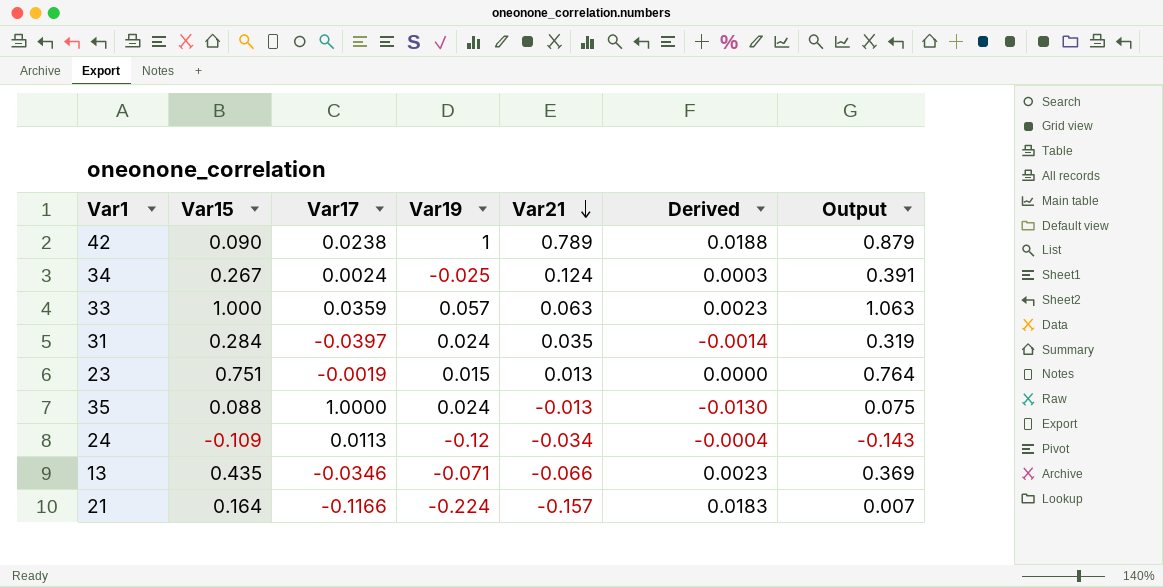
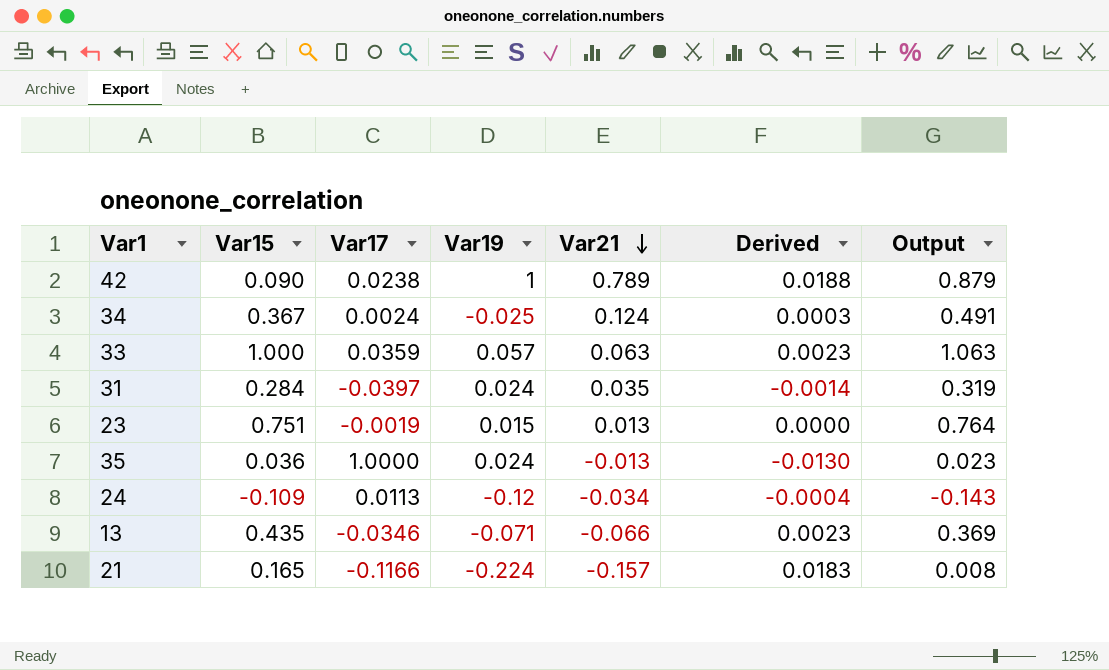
34 | Var15: 0.267 -> 0.367
34 | Output: 0.391 -> 0.491
35 | Var15: 0.088 -> 0.036
35 | Output: 0.075 -> 0.023
21 | Var15: 0.164 -> 0.165
21 | Output: 0.007 -> 0.008

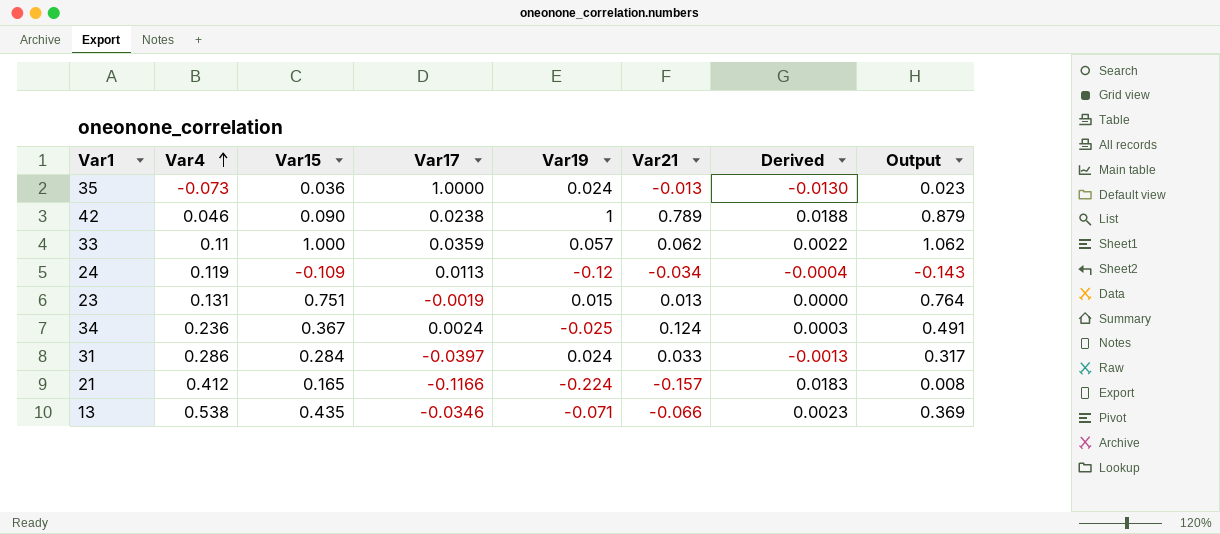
row order: Var21 descending -> Var4 ascending
column Var4 | position: none -> 2
33 | Var21: 0.063 -> 0.062
33 | Derived: 0.0023 -> 0.0022
33 | Output: 1.063 -> 1.062
31 | Var21: 0.035 -> 0.033
31 | Derived: -0.0014 -> -0.0013
31 | Output: 0.319 -> 0.317

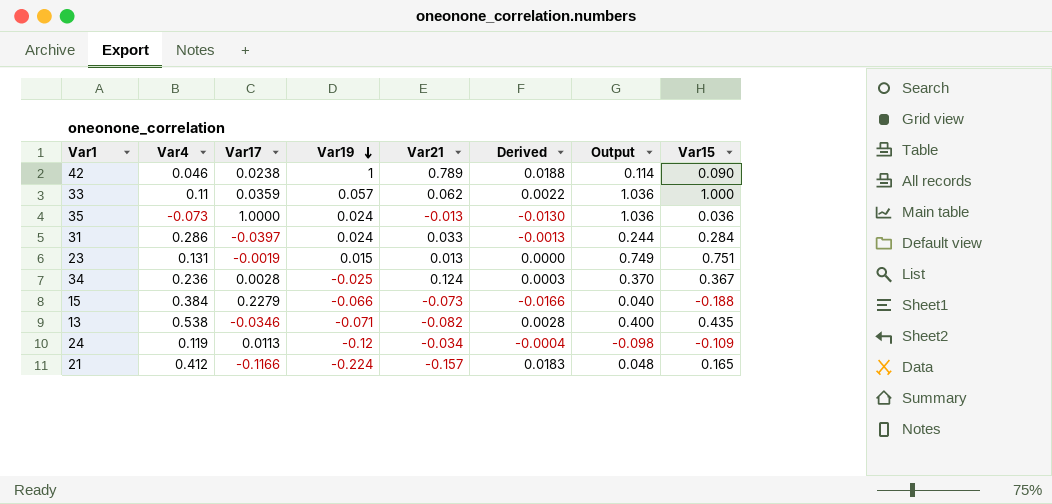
row order: Var4 ascending -> Var19 descending
column Output | formula: [Var15] + [Var21] -> [Var17] + [Var15]
column Var15 | position: 3 -> 8
34 | Var17: 0.0024 -> 0.0028
row 15: none -> 0.384 | 0.2279 | -0.066 | -0.073 | -0.0166 | 0.040 | -0.188
13 | Var21: -0.066 -> -0.082
13 | Derived: 0.0023 -> 0.0028

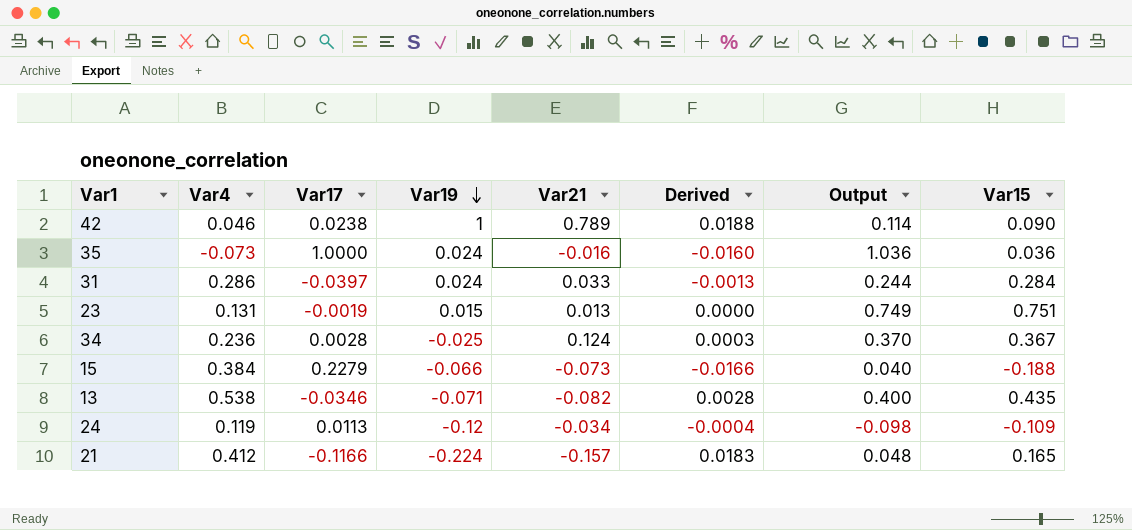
row 33: 0.11 | 0.0359 | 0.057 | 0.062 | 0.0022 | 1.036 | 1.000 -> none
35 | Var21: -0.013 -> -0.016
35 | Derived: -0.0130 -> -0.0160

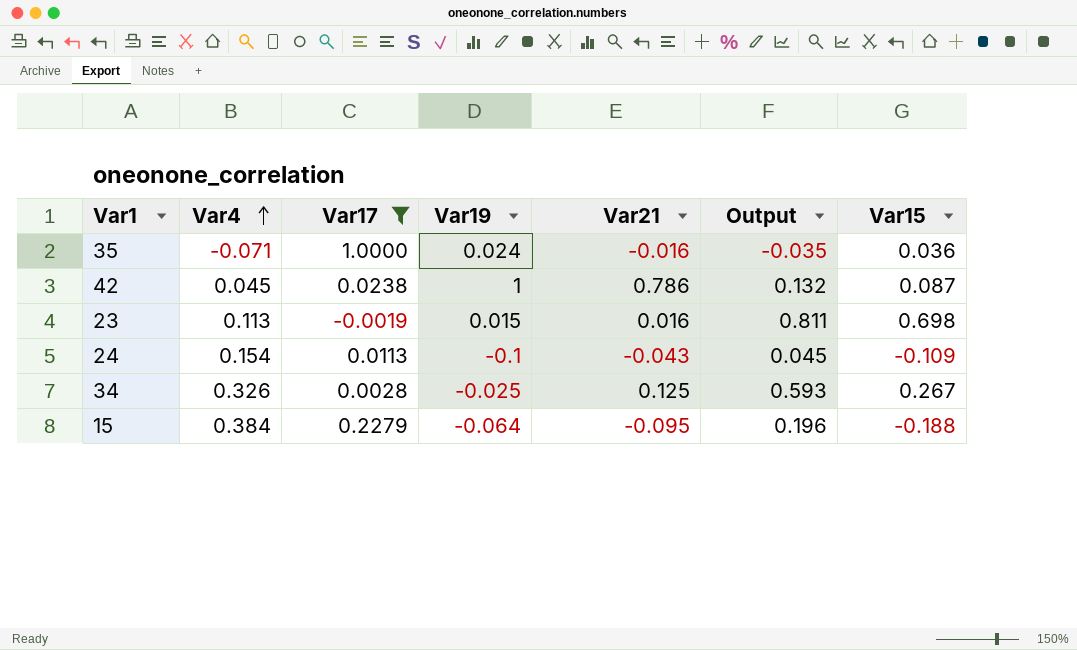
filter: none -> Var17 >= -0.0019
row order: Var19 descending -> Var4 ascending
column Derived | formula: [Var17] * [Var21] -> none
column Output | formula: [Var17] + [Var15] -> [Var4] + [Var15]
35 | Var4: -0.073 -> -0.071
42 | Var4: 0.046 -> 0.045
42 | Var21: 0.789 -> 0.786
42 | Var15: 0.090 -> 0.087
23 | Var4: 0.131 -> 0.113
23 | Var21: 0.013 -> 0.016
23 | Var15: 0.751 -> 0.698
24 | Var4: 0.119 -> 0.154
24 | Var19: -0.12 -> -0.1
24 | Var21: -0.034 -> -0.043
34 | Var4: 0.236 -> 0.326
34 | Var21: 0.124 -> 0.125
34 | Var15: 0.367 -> 0.267
15 | Var19: -0.066 -> -0.064
15 | Var21: -0.073 -> -0.095

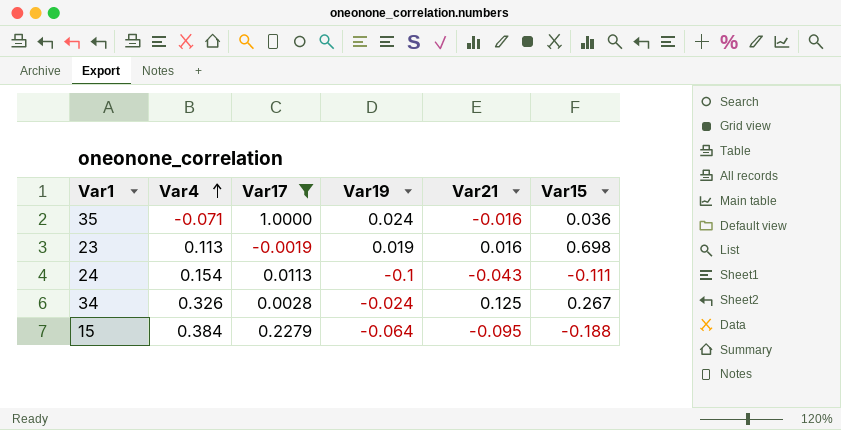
column Output | formula: [Var4] + [Var15] -> none
row 42: 0.045 | 0.0238 | 1 | 0.786 | 0.132 | 0.087 -> none
23 | Var19: 0.015 -> 0.019
24 | Var15: -0.109 -> -0.111
34 | Var19: -0.025 -> -0.024

